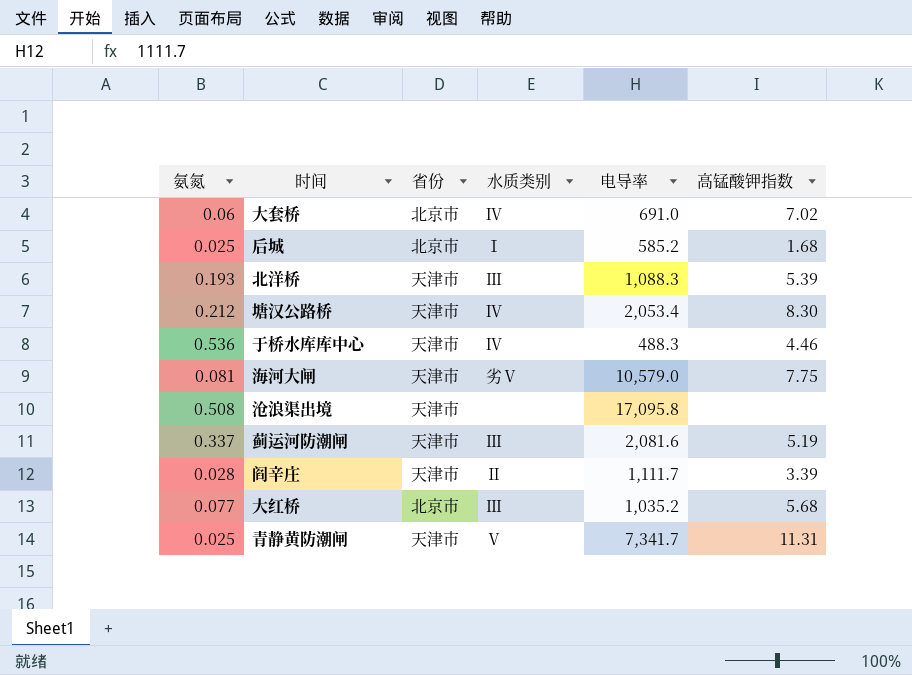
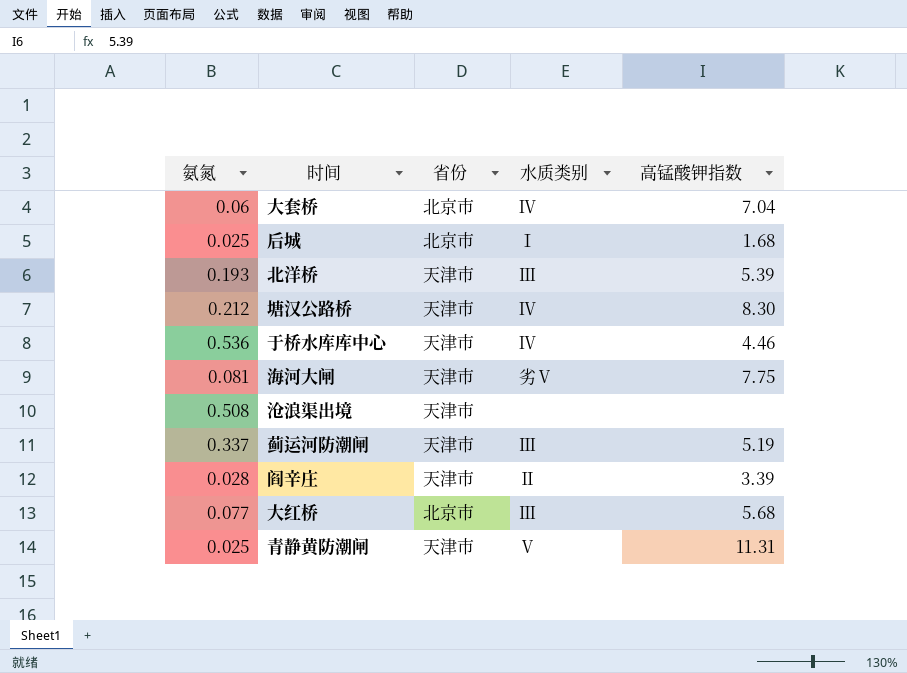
column 电导率 | position: 5 -> none
大套桥 | 高锰酸钾指数: 7.02 -> 7.04

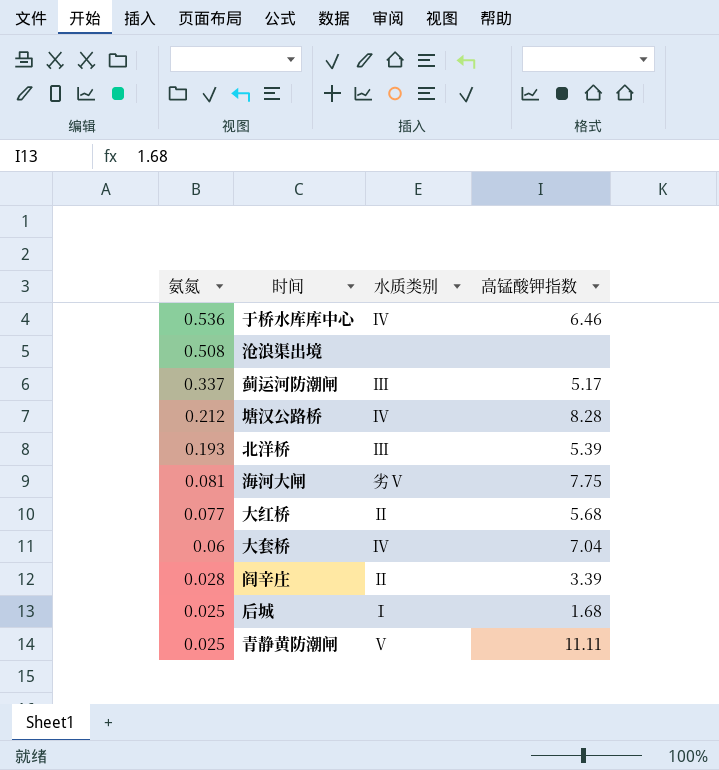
row order: none -> 氨氮 descending
column 省份 | position: 3 -> none
于桥水库库中心 | 高锰酸钾指数: 4.46 -> 6.46
蓟运河防潮闸 | 高锰酸钾指数: 5.19 -> 5.17
塘汉公路桥 | 高锰酸钾指数: 8.30 -> 8.28
大红桥 | 水质类别: Ⅲ -> Ⅱ
青静黄防潮闸 | 高锰酸钾指数: 11.31 -> 11.11

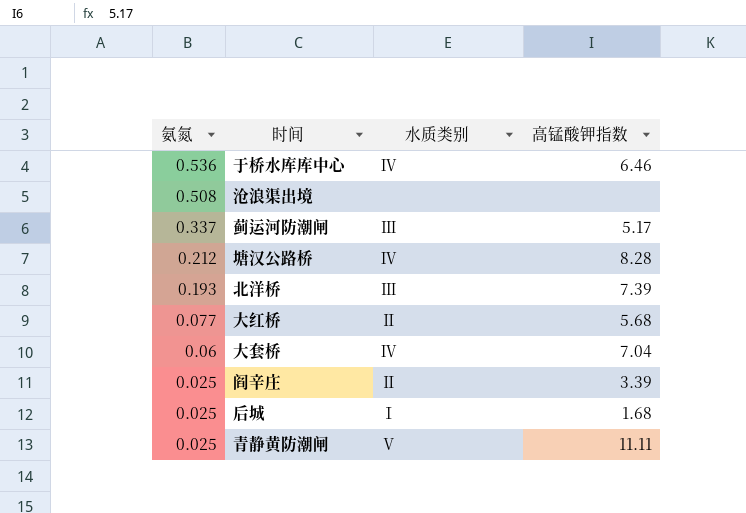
row 海河大闸: 0.081 | 劣Ⅴ | 7.75 -> none
北洋桥 | 高锰酸钾指数: 5.39 -> 7.39
阎辛庄 | 氨氮: 0.028 -> 0.025

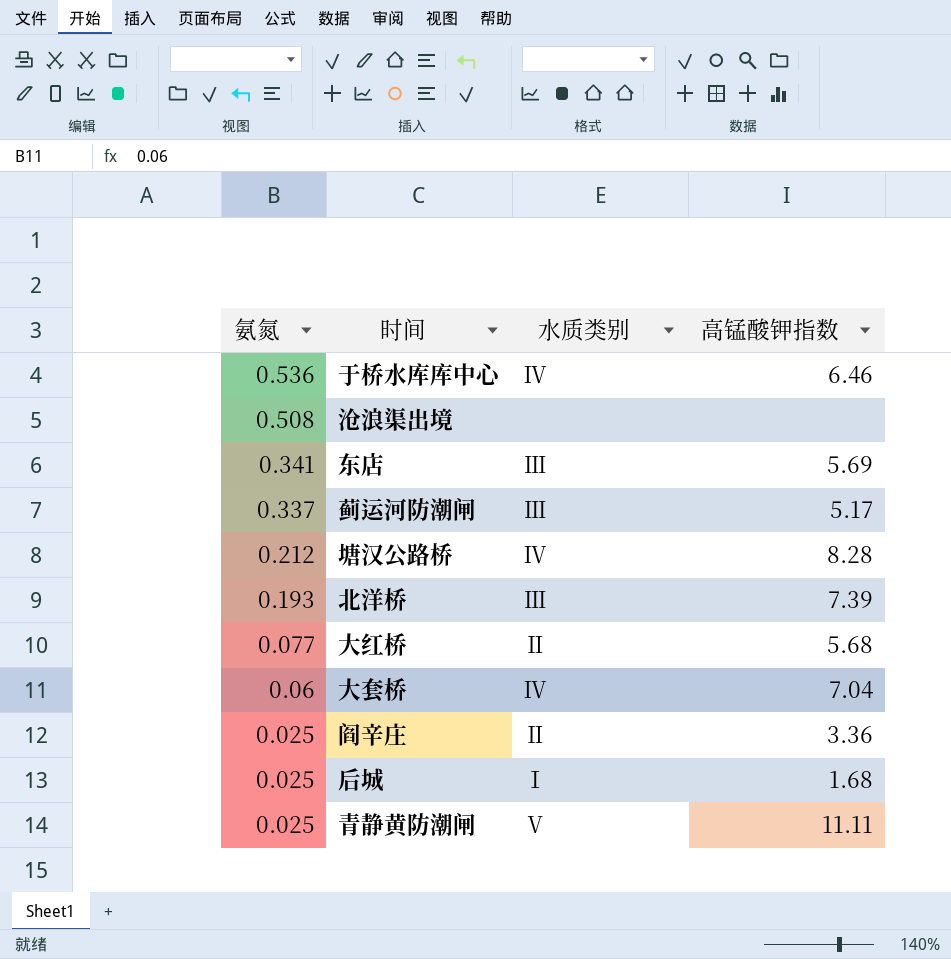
row 东店: none -> 0.341 | Ⅲ | 5.69
阎辛庄 | 高锰酸钾指数: 3.39 -> 3.36

